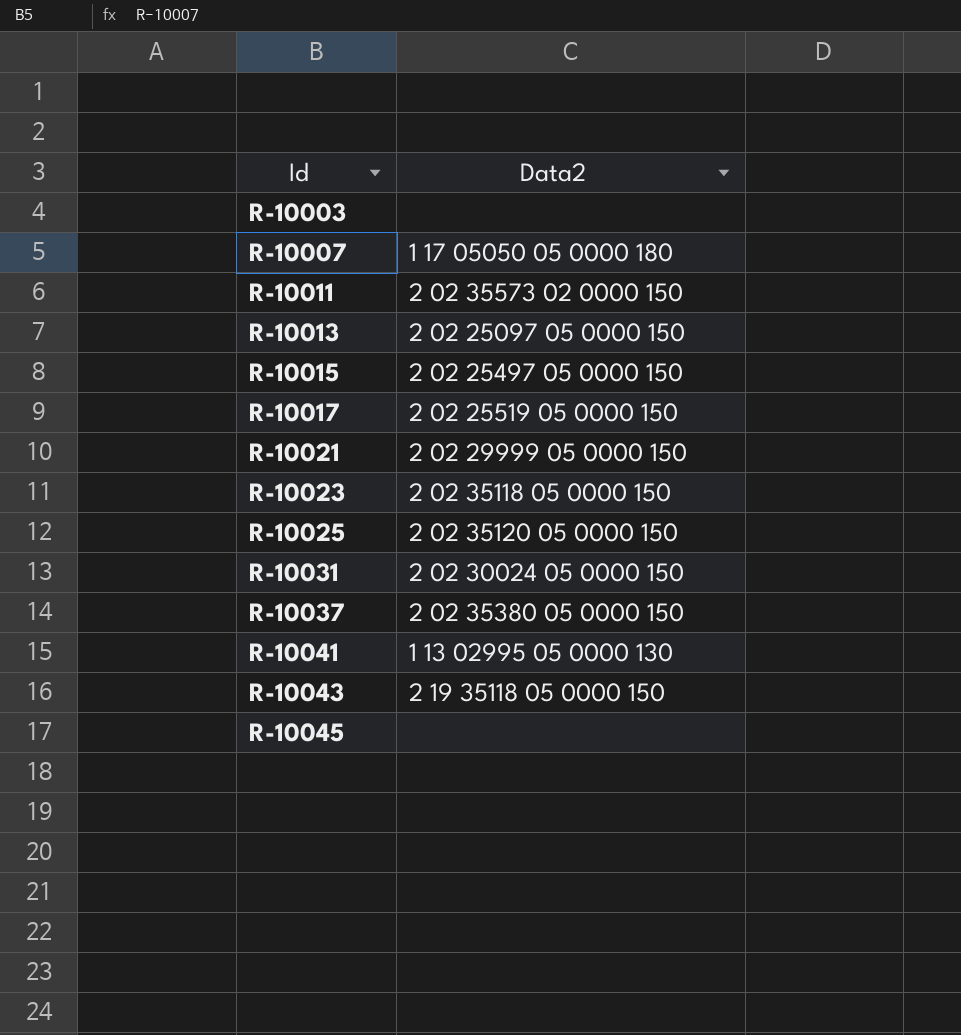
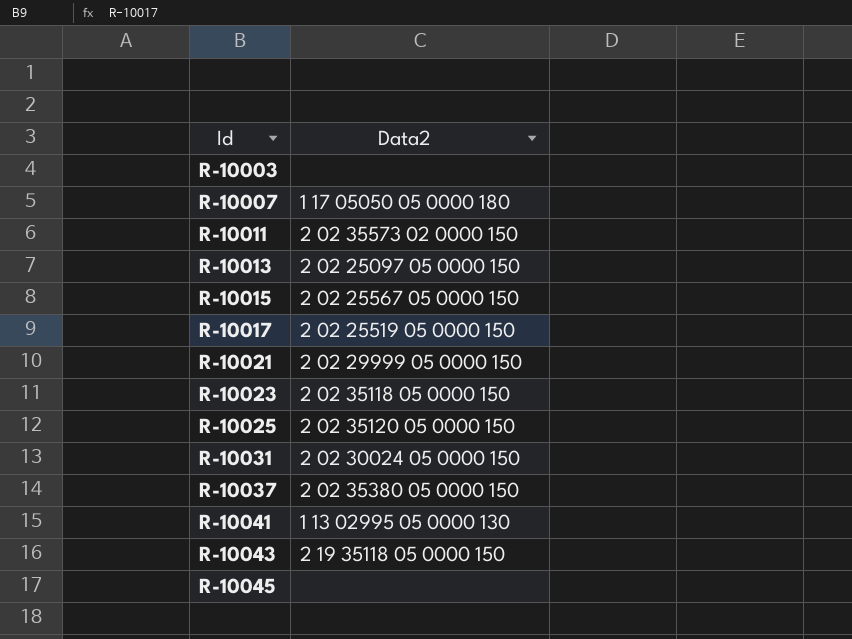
R-10015 | Data2: 2 02 25497 05 0000 150 -> 2 02 25567 05 0000 150

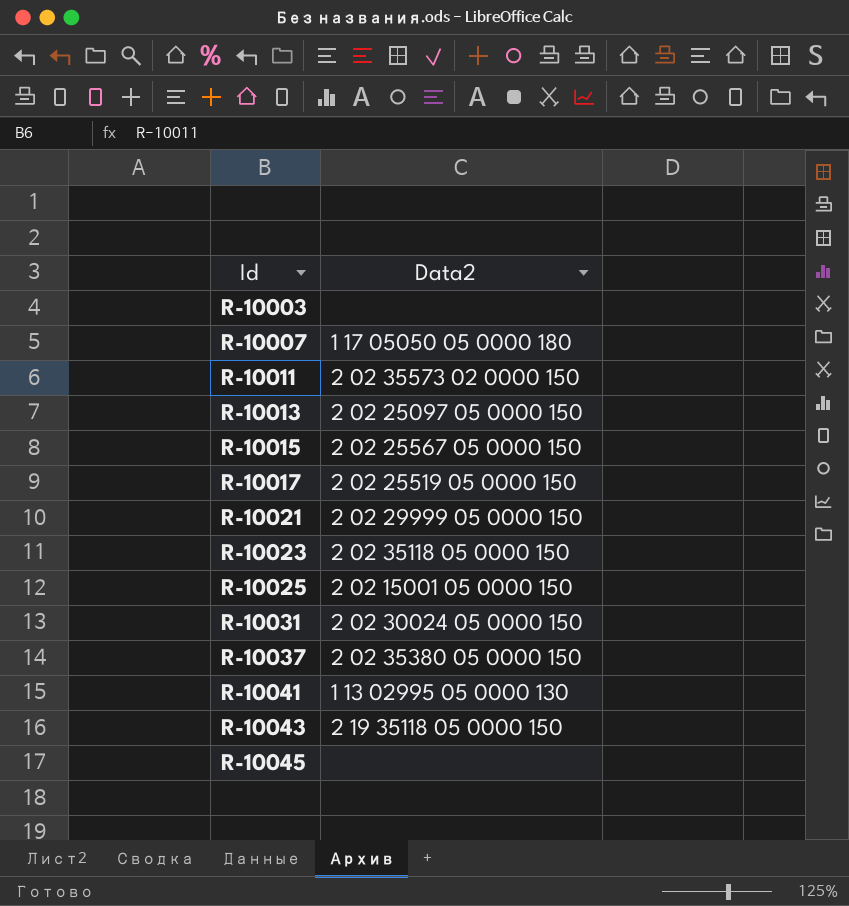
R-10025 | Data2: 2 02 35120 05 0000 150 -> 2 02 15001 05 0000 150

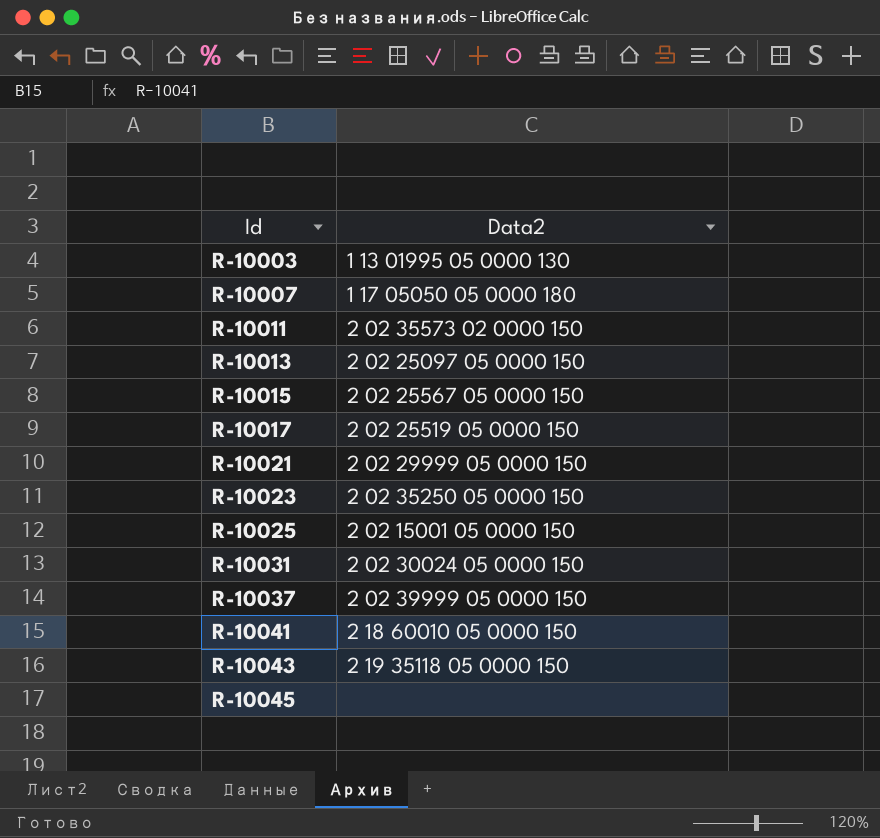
R-10003 | Data2: none -> 1 13 01995 05 0000 130
R-10023 | Data2: 2 02 35118 05 0000 150 -> 2 02 35250 05 0000 150
R-10037 | Data2: 2 02 35380 05 0000 150 -> 2 02 39999 05 0000 150
R-10041 | Data2: 1 13 02995 05 0000 130 -> 2 18 60010 05 0000 150

